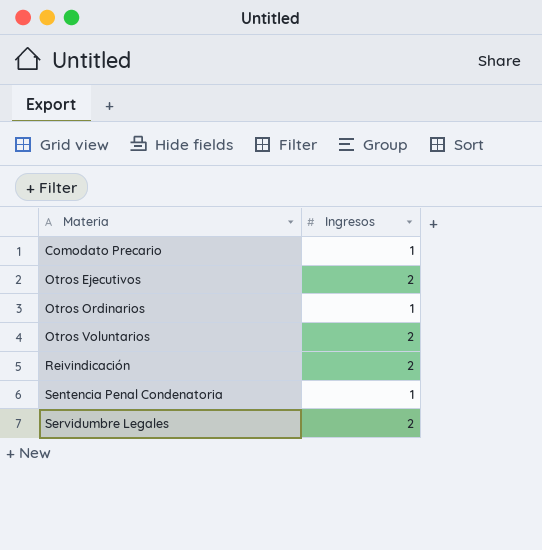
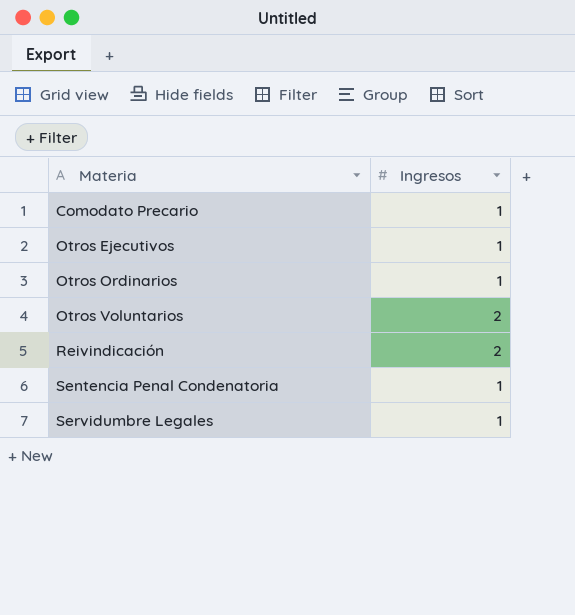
Otros Ejecutivos | Ingresos: 2 -> 1
Servidumbre Legales | Ingresos: 2 -> 1

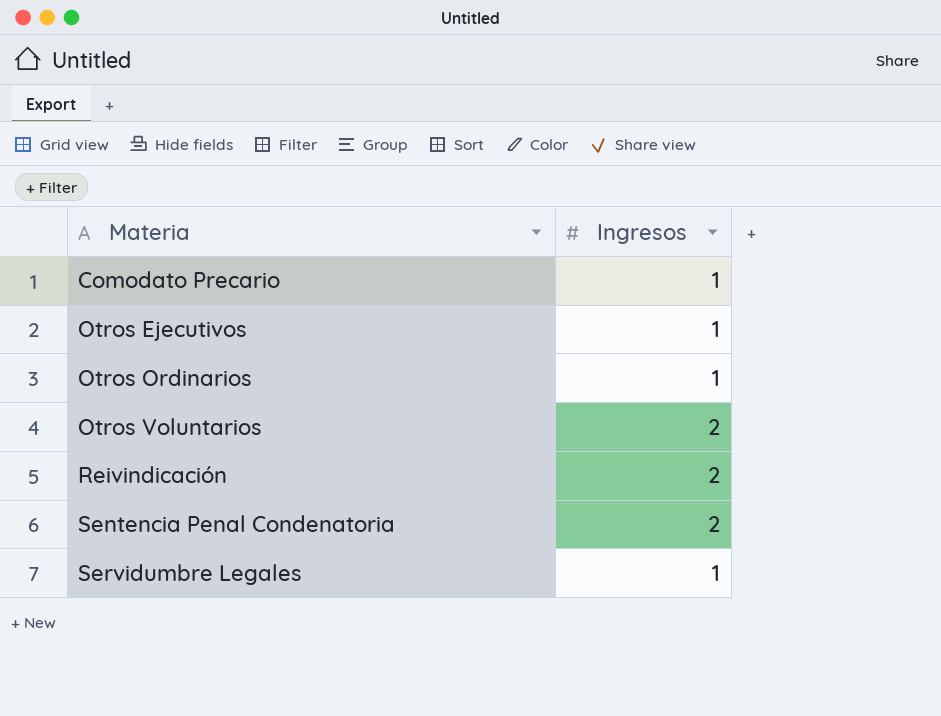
Sentencia Penal Condenatoria | Ingresos: 1 -> 2

